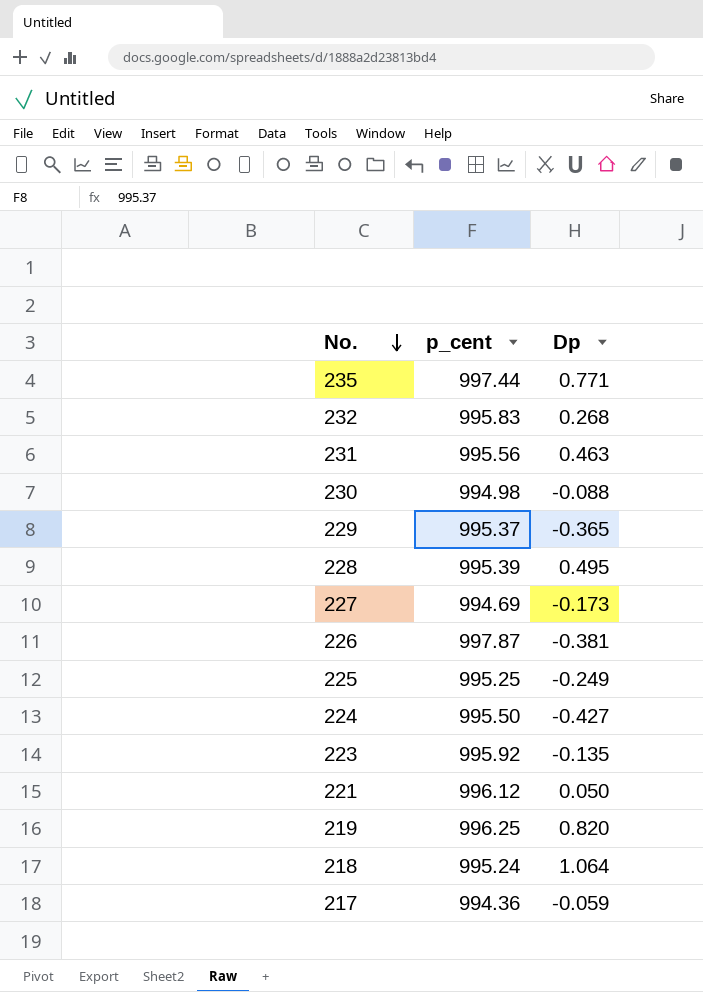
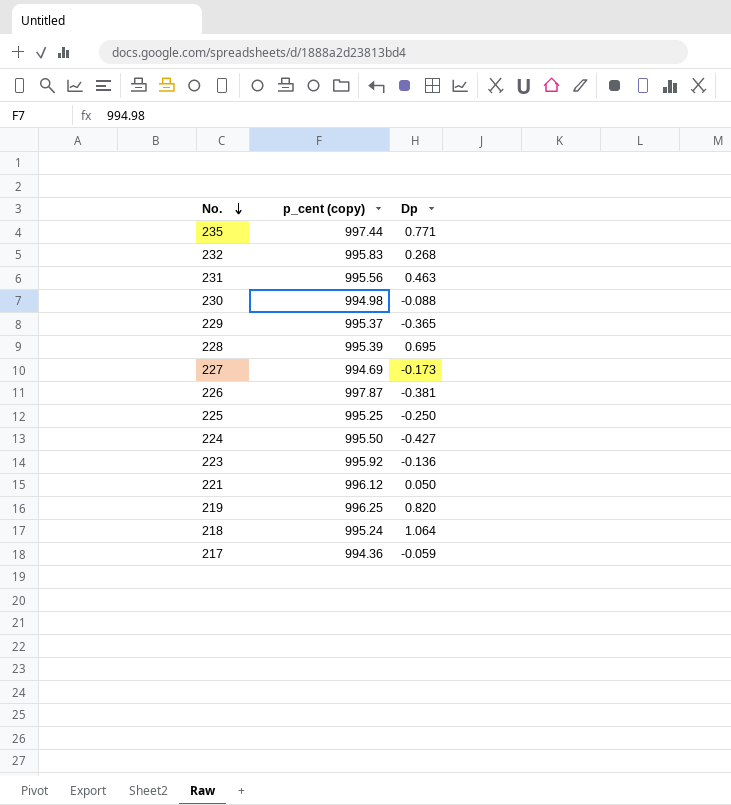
column name: p_cent -> p_cent (copy)
228 | Dp: 0.495 -> 0.695
225 | Dp: -0.249 -> -0.250
223 | Dp: -0.135 -> -0.136

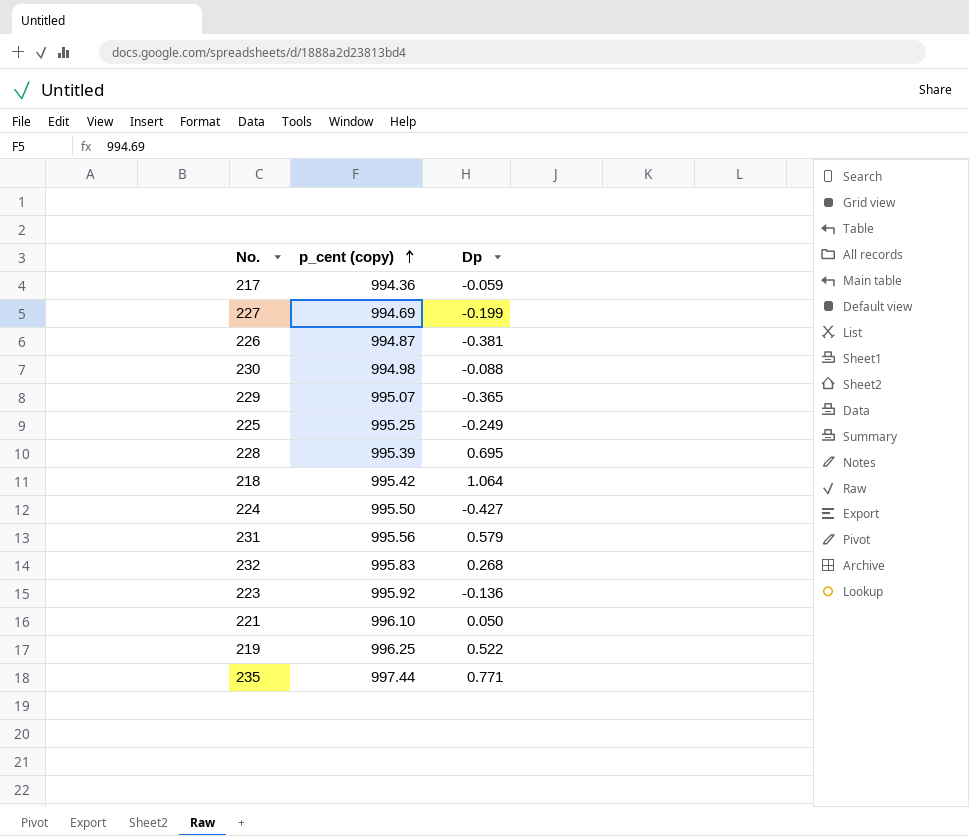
row order: No. descending -> p_cent (copy) ascending
227 | Dp: -0.173 -> -0.199
226 | p_cent (copy): 997.87 -> 994.87
229 | p_cent (copy): 995.37 -> 995.07
225 | Dp: -0.250 -> -0.249
218 | p_cent (copy): 995.24 -> 995.42
231 | Dp: 0.463 -> 0.579
221 | p_cent (copy): 996.12 -> 996.10
219 | Dp: 0.820 -> 0.522

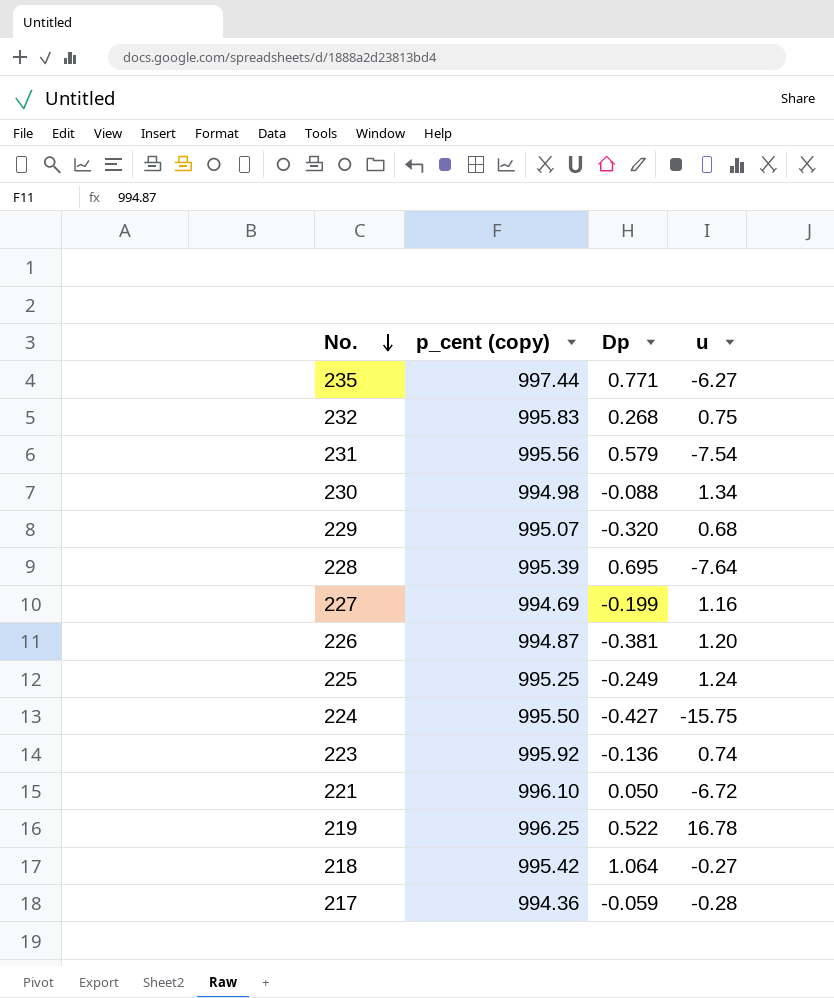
row order: p_cent (copy) ascending -> No. descending
column u | position: none -> 4
229 | Dp: -0.365 -> -0.320

